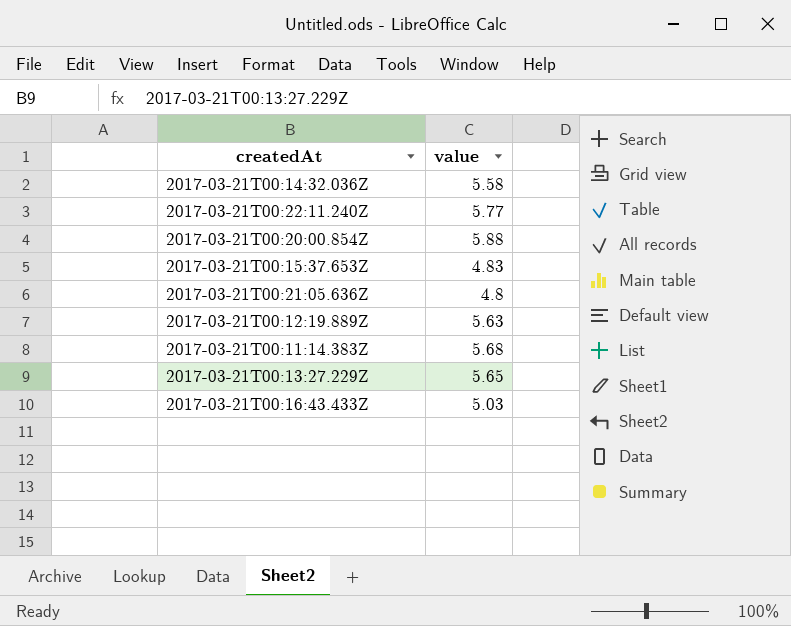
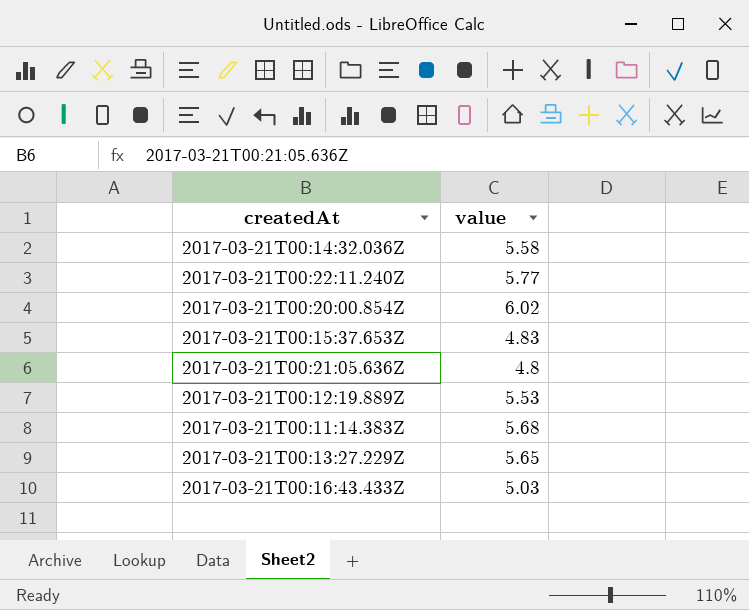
2017-03-21T00:20:00.854Z | value: 5.88 -> 6.02
2017-03-21T00:12:19.889Z | value: 5.63 -> 5.53

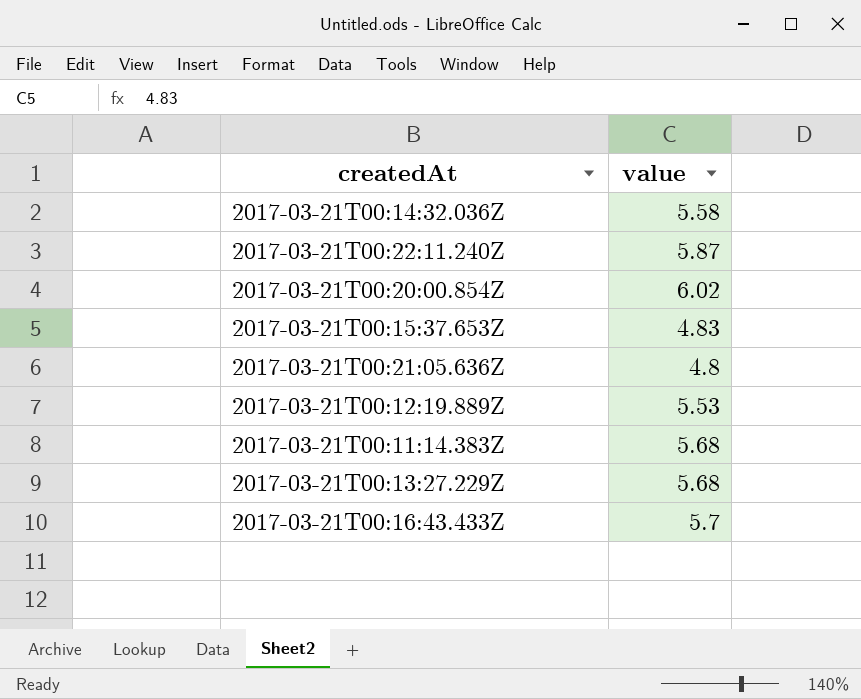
2017-03-21T00:22:11.240Z | value: 5.77 -> 5.87
2017-03-21T00:13:27.229Z | value: 5.65 -> 5.68
2017-03-21T00:16:43.433Z | value: 5.03 -> 5.7

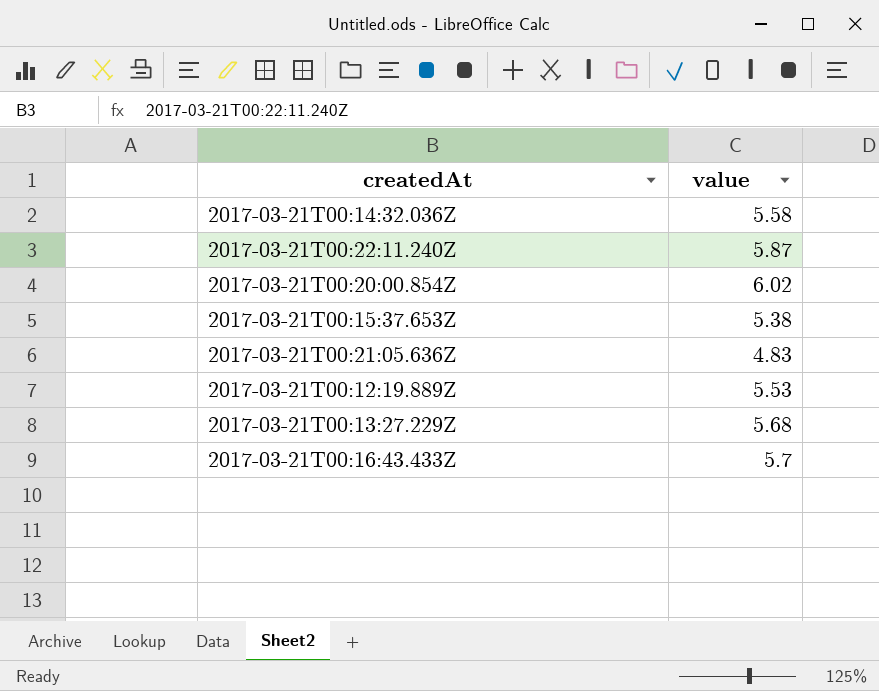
row 2017-03-21T00:11:14.383Z: 5.68 -> none
2017-03-21T00:15:37.653Z | value: 4.83 -> 5.38
2017-03-21T00:21:05.636Z | value: 4.8 -> 4.83

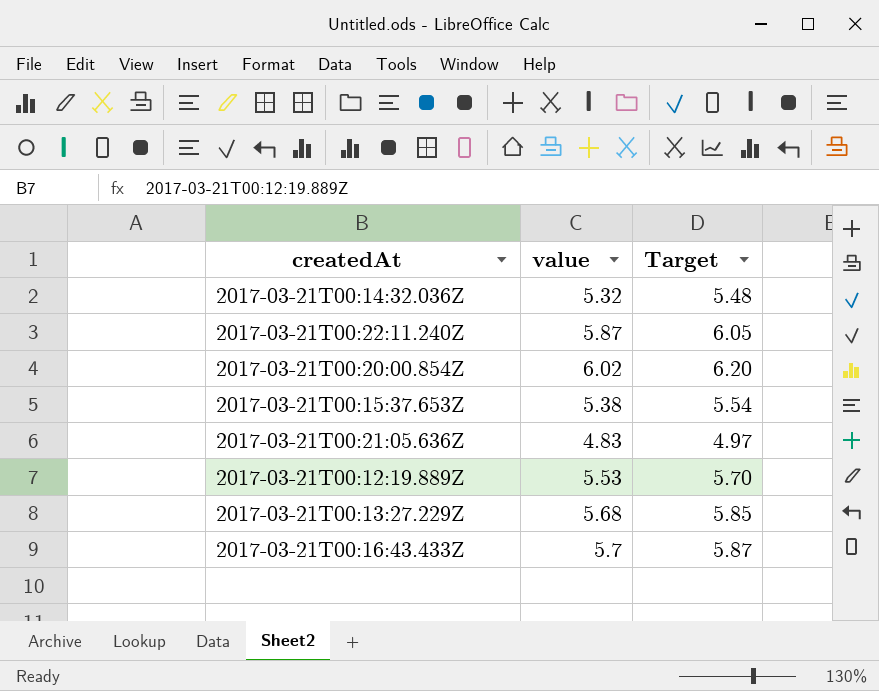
column Target | formula: none -> [value] * 1.03
2017-03-21T00:14:32.036Z | value: 5.58 -> 5.32

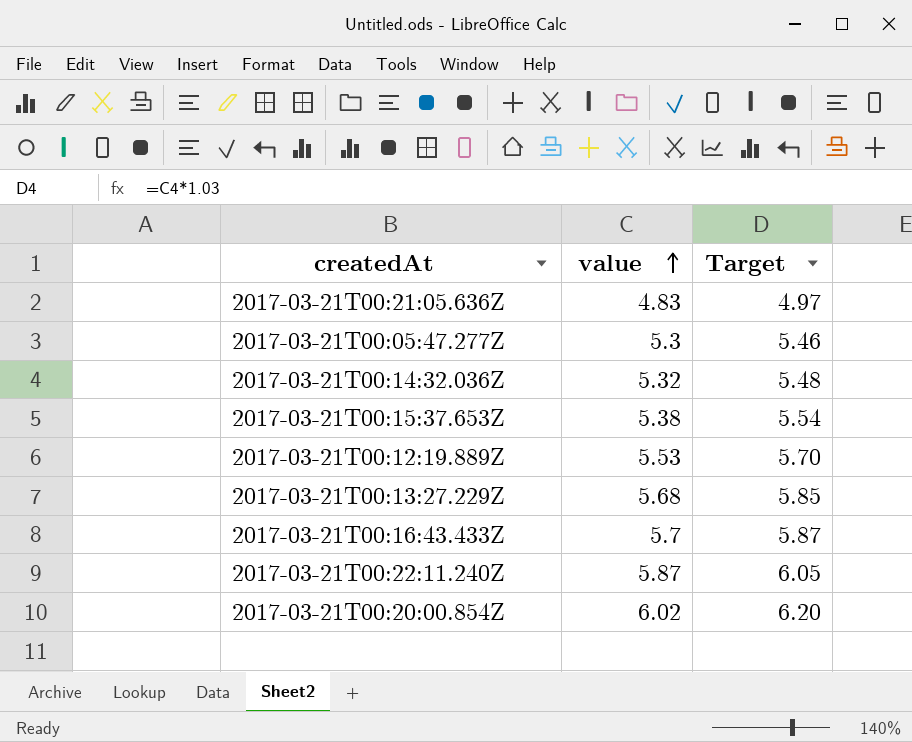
row order: none -> value ascending
row 2017-03-21T00:05:47.277Z: none -> 5.3 | 5.46

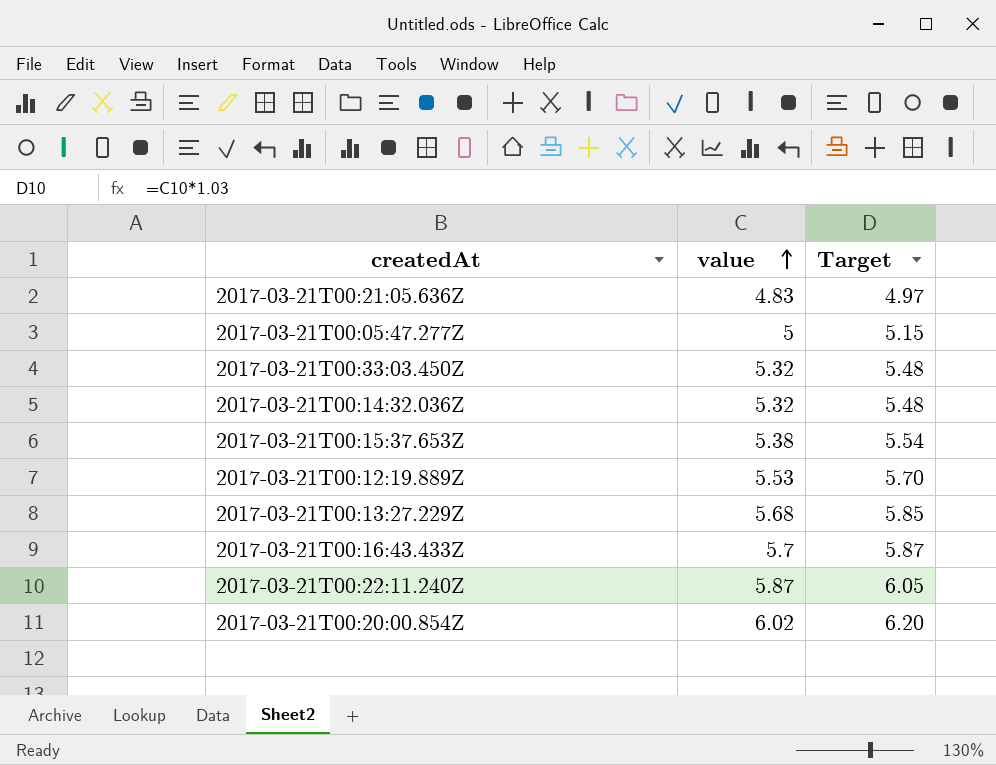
2017-03-21T00:05:47.277Z | value: 5.3 -> 5
2017-03-21T00:05:47.277Z | Target: 5.46 -> 5.15
row 2017-03-21T00:33:03.450Z: none -> 5.32 | 5.48

